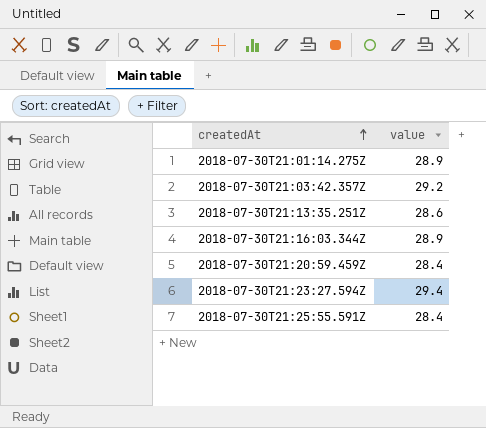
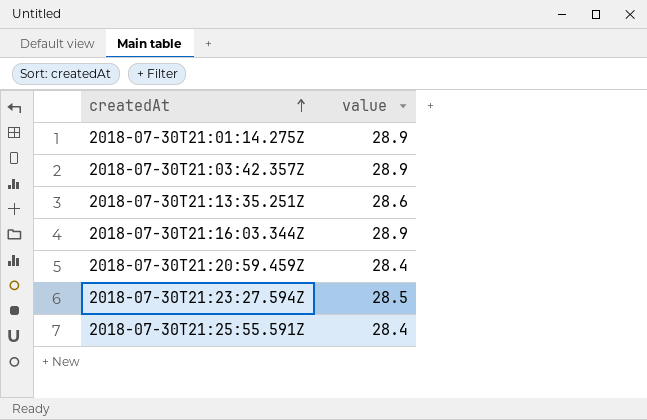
2018-07-30T21:03:42.357Z | value: 29.2 -> 28.9
2018-07-30T21:23:27.594Z | value: 29.4 -> 28.5

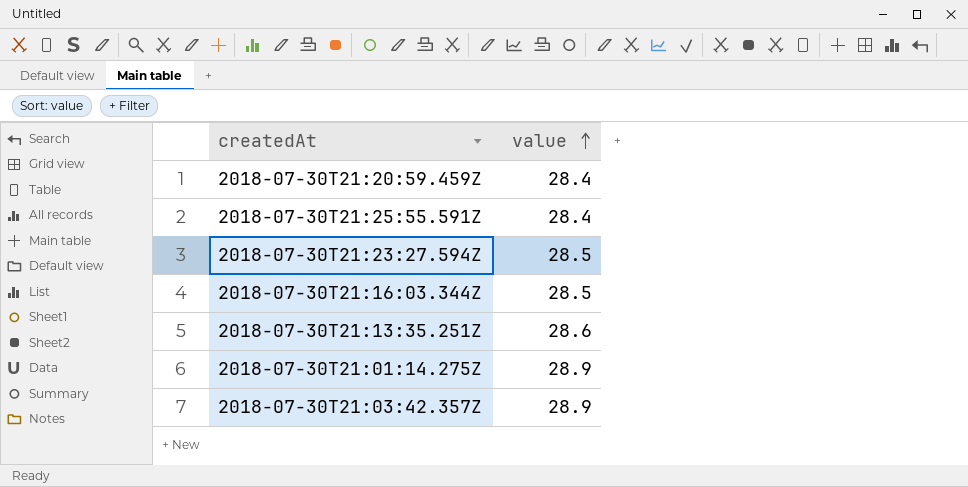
row order: createdAt ascending -> value ascending
2018-07-30T21:16:03.344Z | value: 28.9 -> 28.5

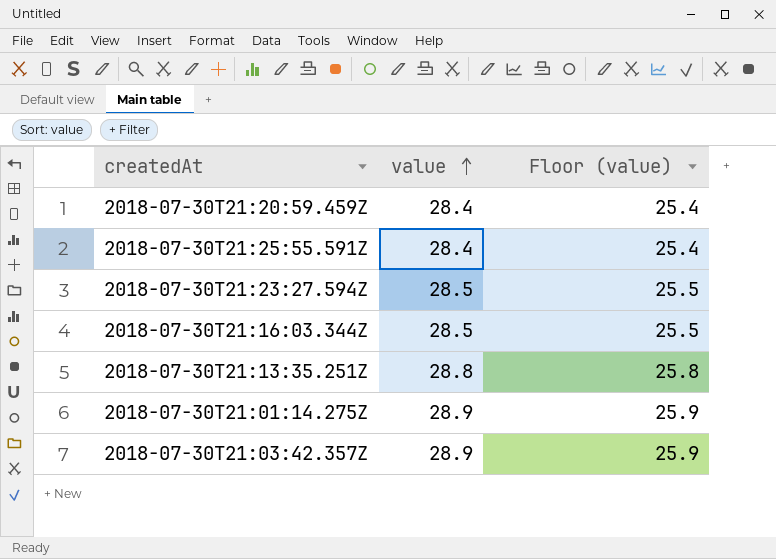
column Floor (value) | formula: none -> [value] - 3
2018-07-30T21:13:35.251Z | value: 28.6 -> 28.8

